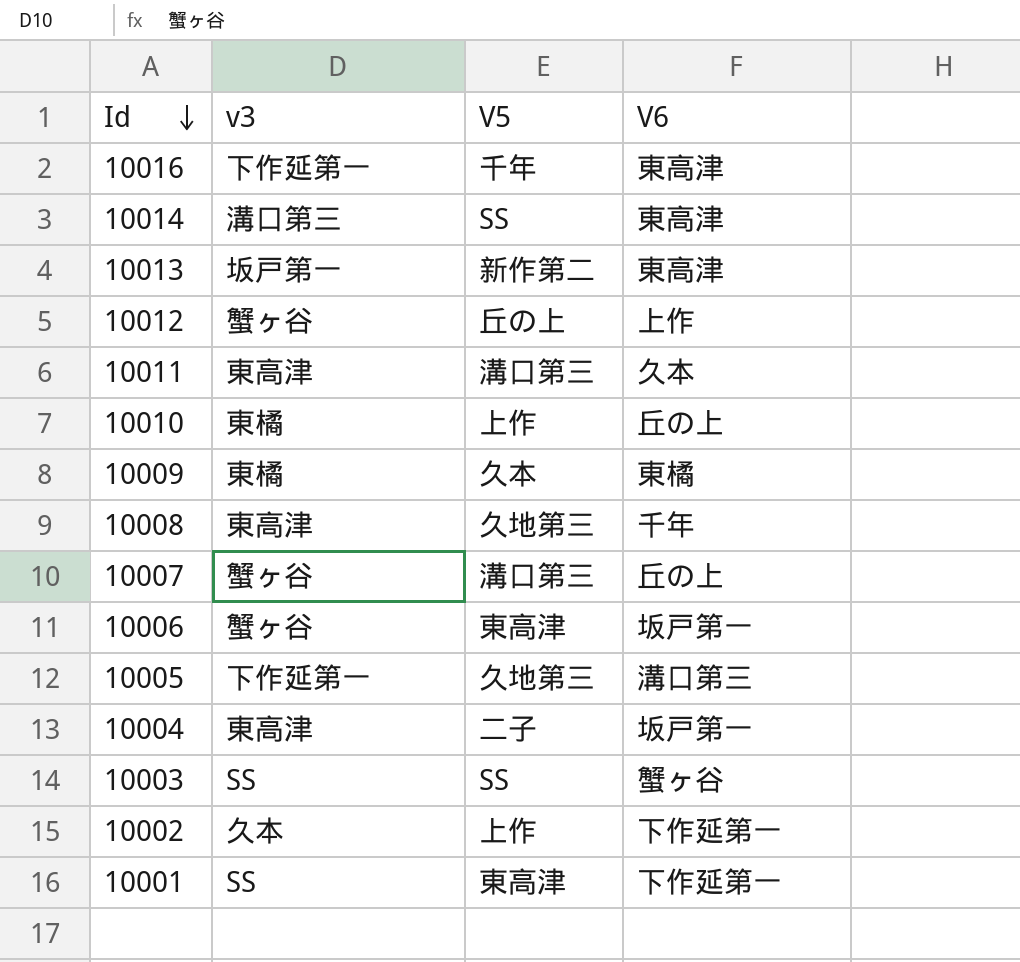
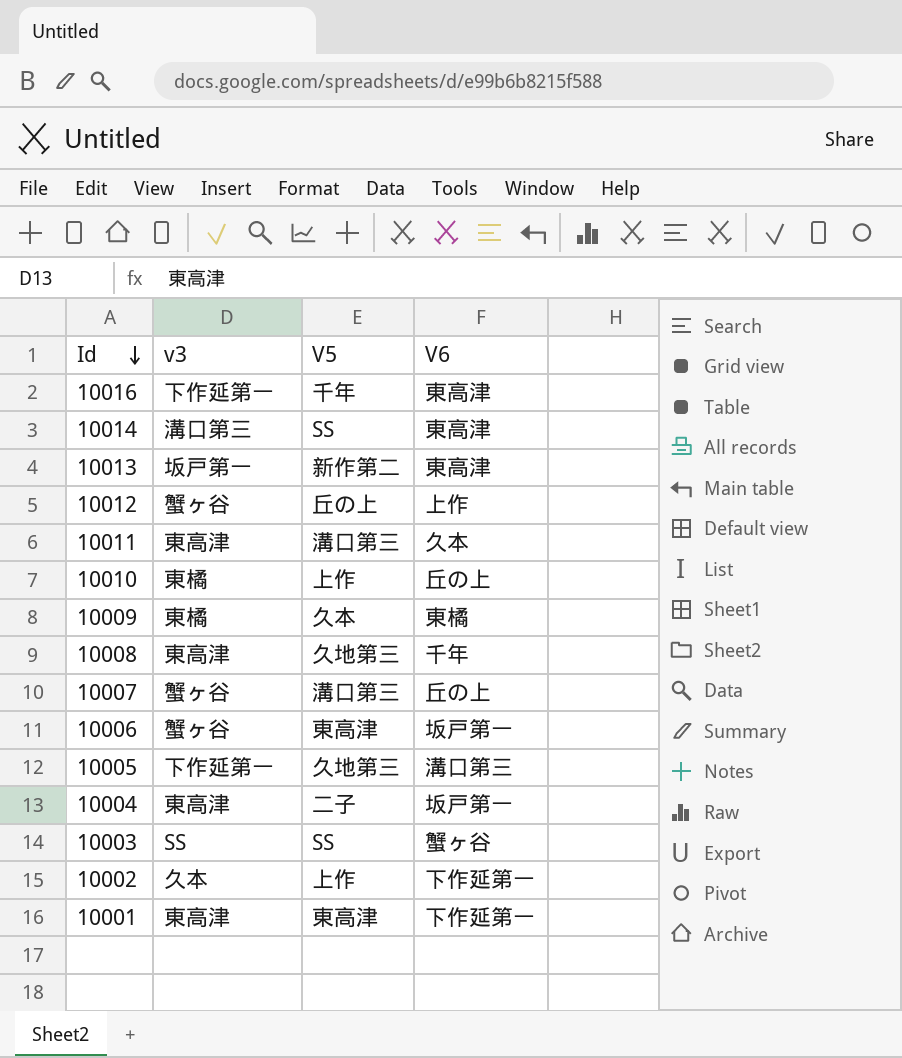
10001 | v3: SS -> 東高津

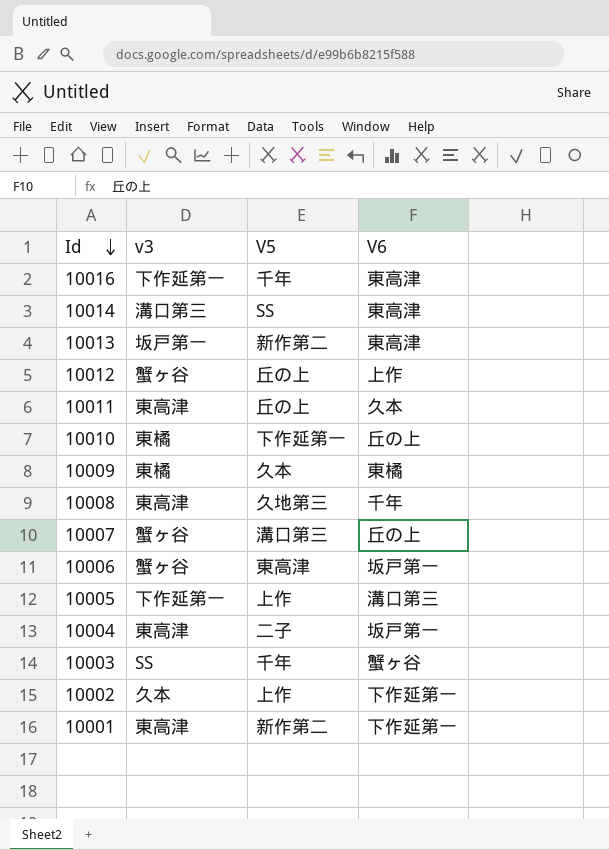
10011 | V5: 溝口第三 -> 丘の上
10010 | V5: 上作 -> 下作延第一
10005 | V5: 久地第三 -> 上作
10003 | V5: SS -> 千年
10001 | V5: 東高津 -> 新作第二

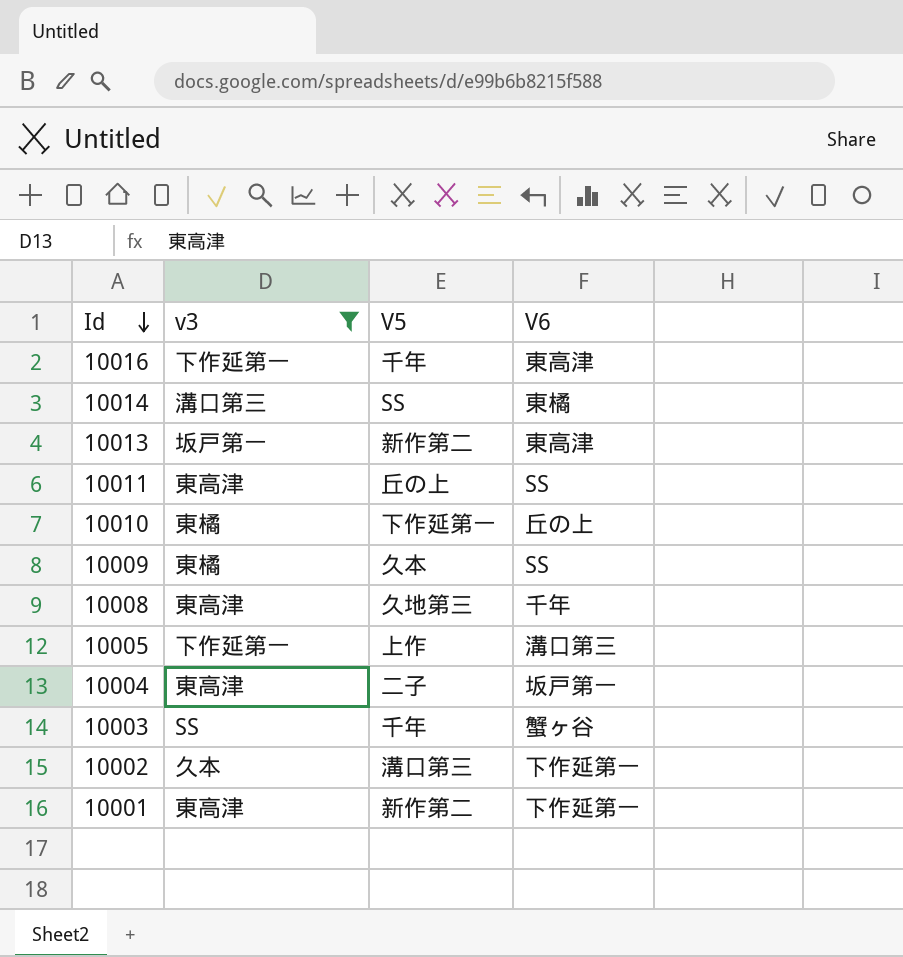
filter: none -> v3 != 蟹ヶ谷
10014 | V6: 東高津 -> 東橘
10011 | V6: 久本 -> SS
10009 | V6: 東橘 -> SS
10002 | V5: 上作 -> 溝口第三

